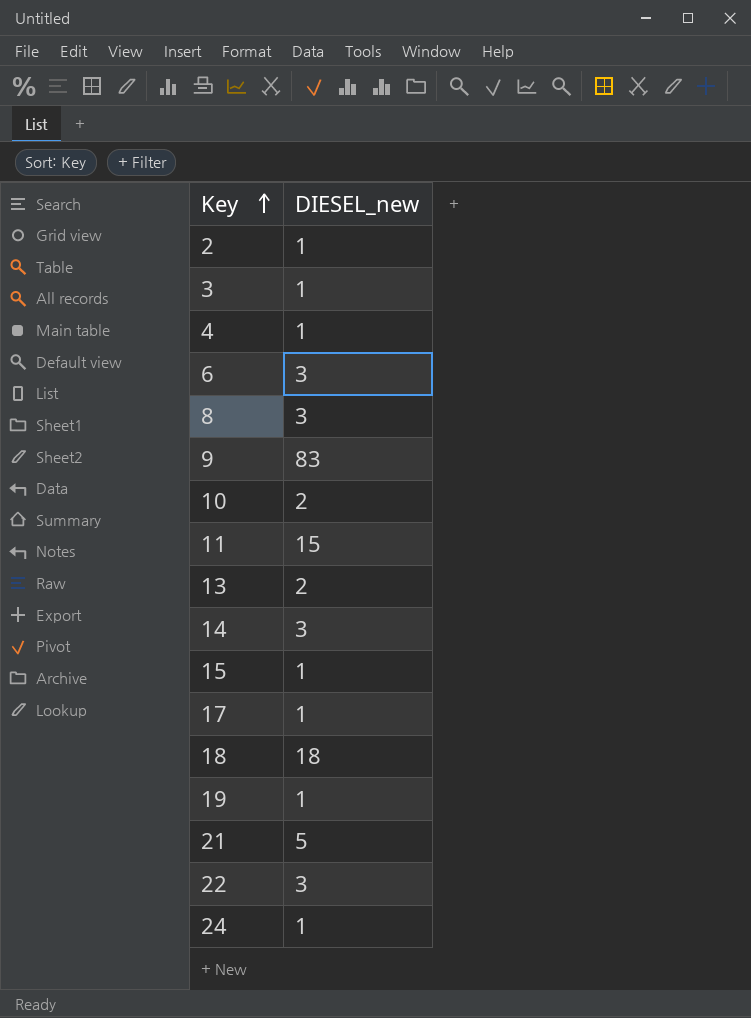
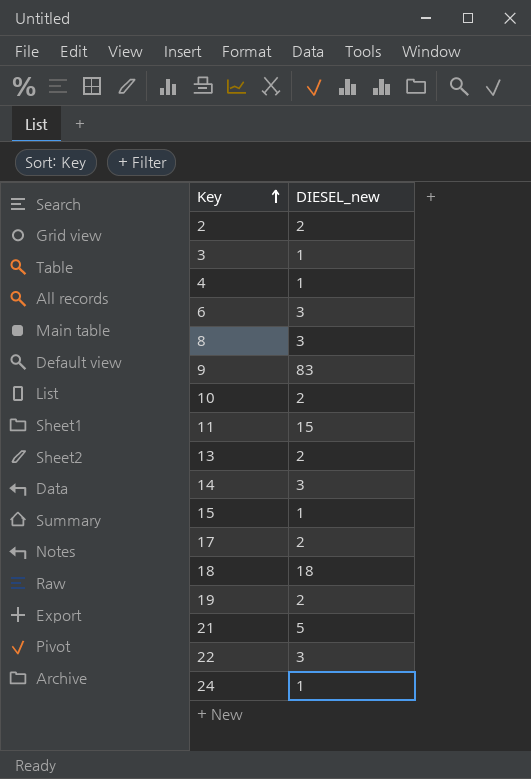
2 | DIESEL_new: 1 -> 2
17 | DIESEL_new: 1 -> 2
19 | DIESEL_new: 1 -> 2

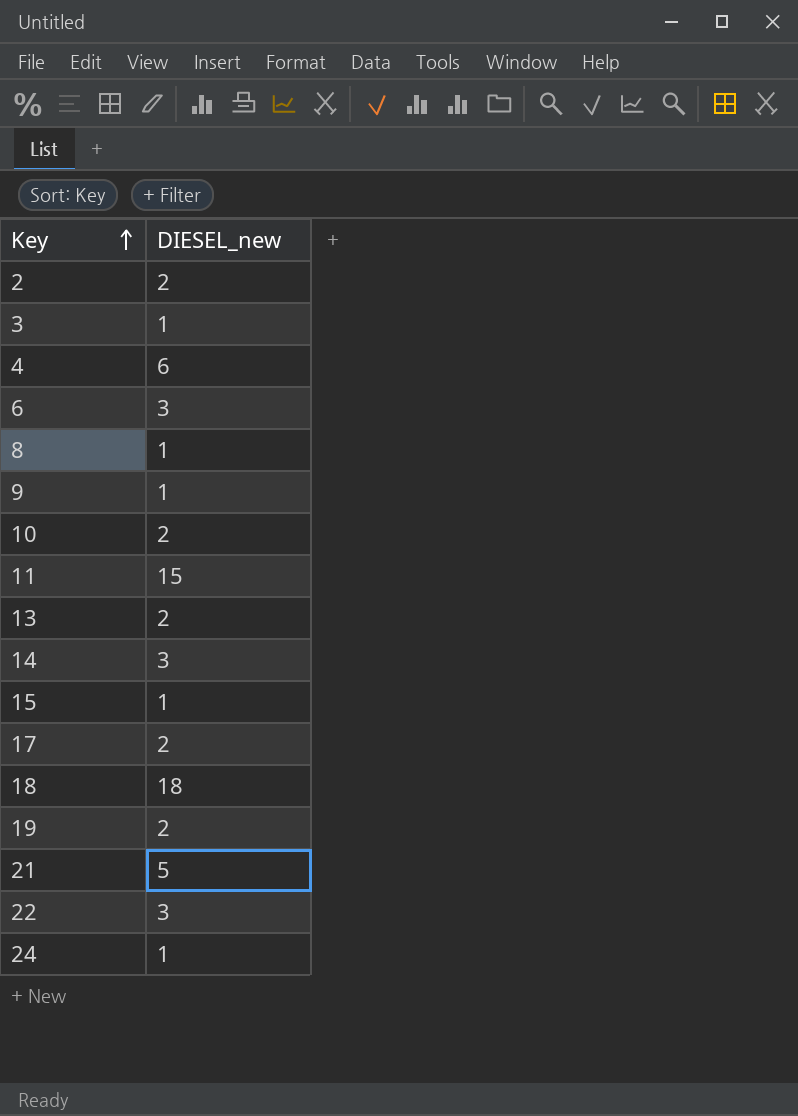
4 | DIESEL_new: 1 -> 6
8 | DIESEL_new: 3 -> 1
9 | DIESEL_new: 83 -> 1

